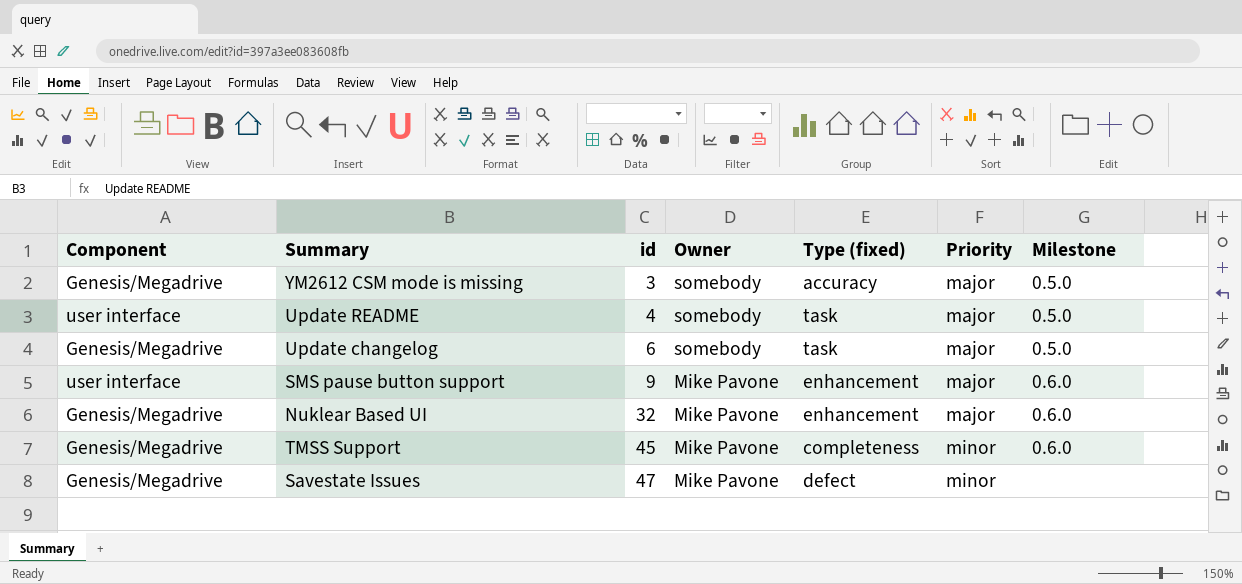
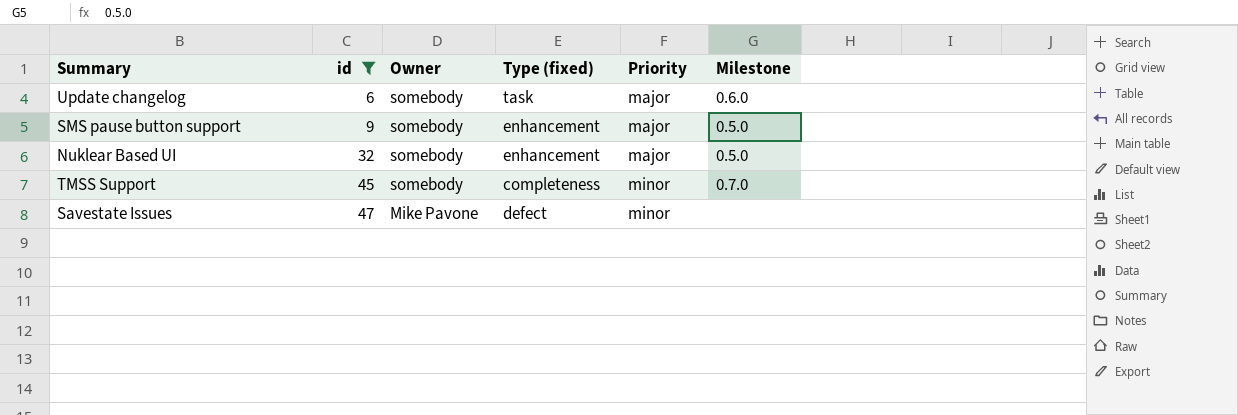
filter: none -> id >= 6
column Component | position: 1 -> none
Update changelog | Milestone: 0.5.0 -> 0.6.0
SMS pause button support | Owner: Mike Pavone -> somebody
SMS pause button support | Milestone: 0.6.0 -> 0.5.0
Nuklear Based UI | Owner: Mike Pavone -> somebody
Nuklear Based UI | Milestone: 0.6.0 -> 0.5.0
TMSS Support | Owner: Mike Pavone -> somebody
TMSS Support | Milestone: 0.6.0 -> 0.7.0

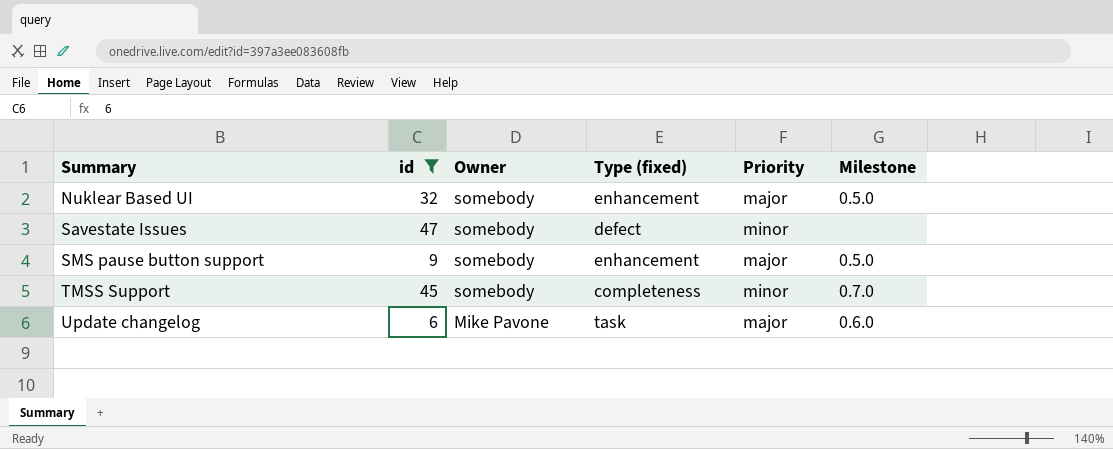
row order: id ascending -> Summary ascending
Savestate Issues | Owner: Mike Pavone -> somebody
Update changelog | Owner: somebody -> Mike Pavone

